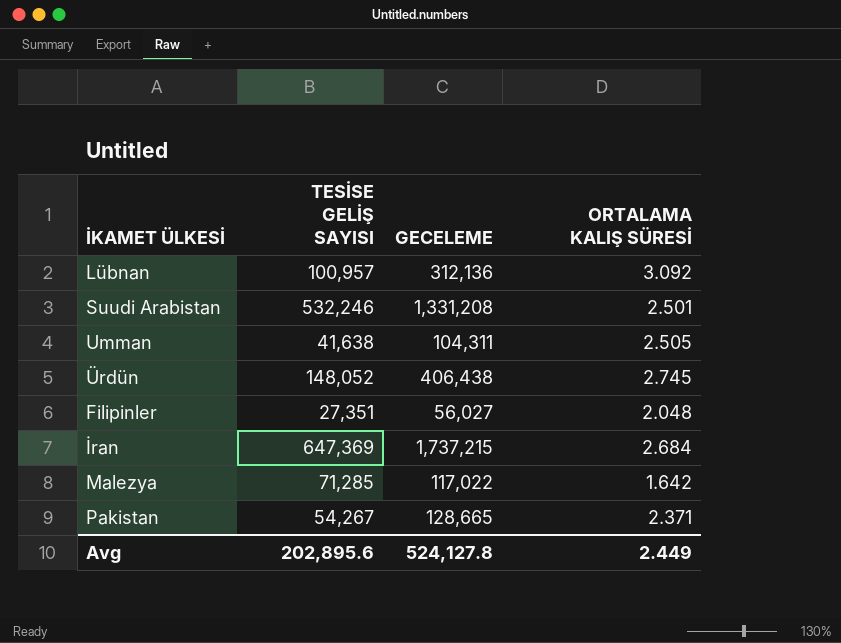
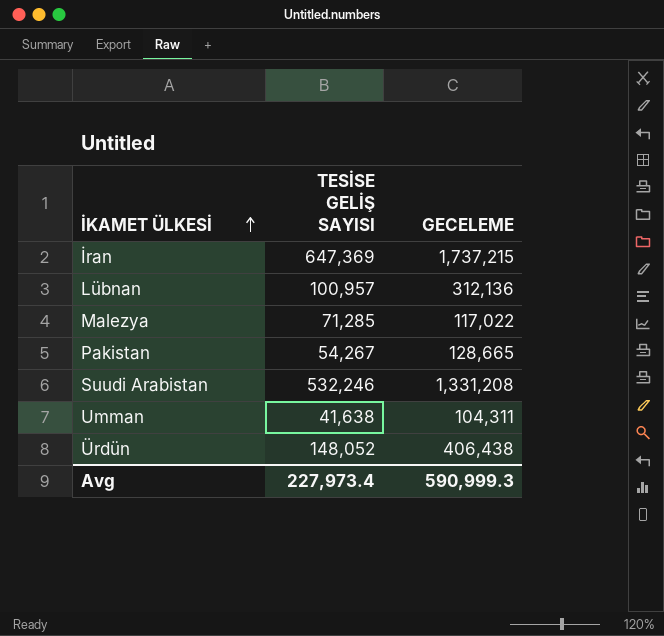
row order: none -> İKAMET ÜLKESİ ascending
column ORTALAMA KALIŞ SÜRESİ | formula: [GECELEME] / [TESİSE GELİŞ SAYISI] -> none
row Filipinler: 27,351 | 56,027 | 2.048 -> none
Avg | TESİSE GELİŞ SAYISI: 202,895.6 -> 227,973.4
Avg | GECELEME: 524,127.8 -> 590,999.3

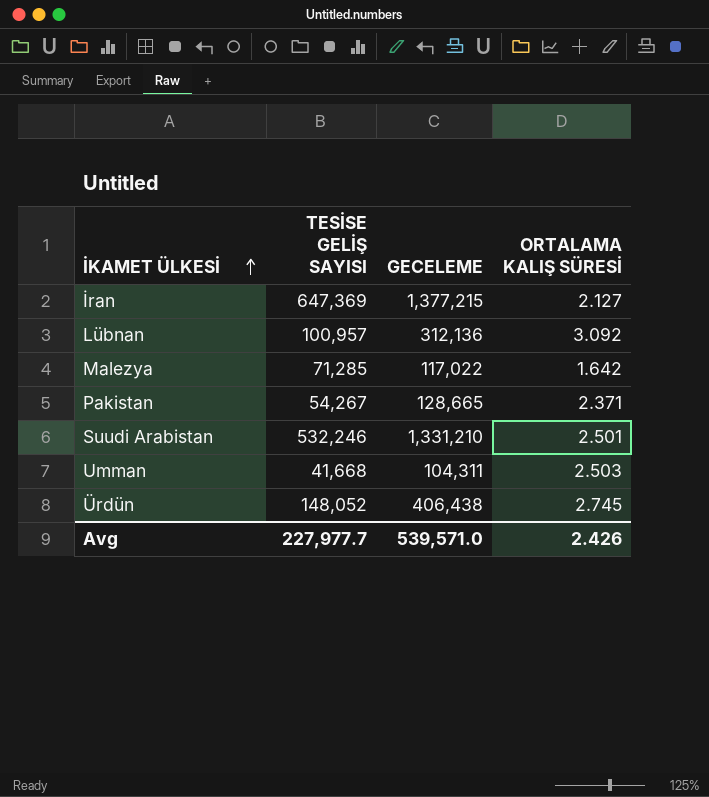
column ORTALAMA KALIŞ SÜRESİ | formula: none -> [GECELEME] / [TESİSE GELİŞ SAYISI]
İran | GECELEME: 1,737,215 -> 1,377,215
Suudi Arabistan | GECELEME: 1,331,208 -> 1,331,210
Umman | TESİSE GELİŞ SAYISI: 41,638 -> 41,668
Avg | TESİSE GELİŞ SAYISI: 227,973.4 -> 227,977.7
Avg | GECELEME: 590,999.3 -> 539,571.0

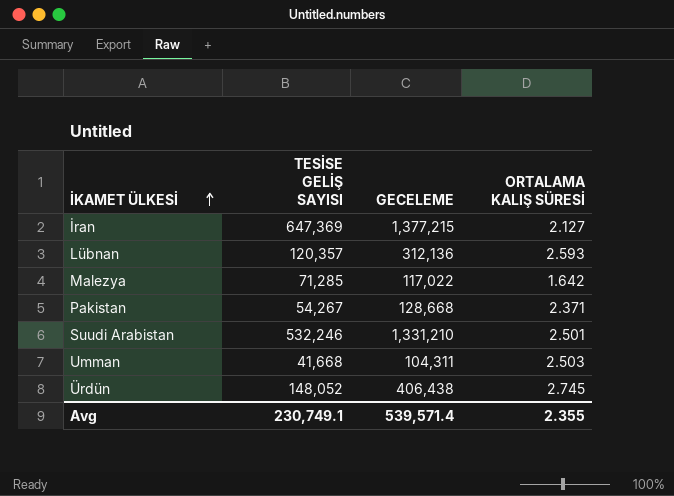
Lübnan | TESİSE GELİŞ SAYISI: 100,957 -> 120,357
Lübnan | ORTALAMA KALIŞ SÜRESİ: 3.092 -> 2.593
Pakistan | GECELEME: 128,665 -> 128,668
Avg | TESİSE GELİŞ SAYISI: 227,977.7 -> 230,749.1
Avg | GECELEME: 539,571.0 -> 539,571.4
Avg | ORTALAMA KALIŞ SÜRESİ: 2.426 -> 2.355

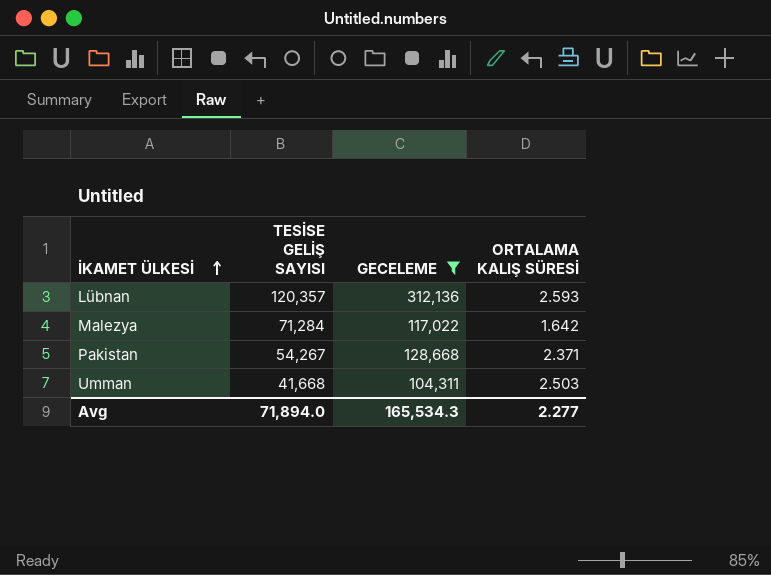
filter: none -> GECELEME <= 312,136
Malezya | TESİSE GELİŞ SAYISI: 71,285 -> 71,284
Avg | TESİSE GELİŞ SAYISI: 230,749.1 -> 71,894.0
Avg | GECELEME: 539,571.4 -> 165,534.3
Avg | ORTALAMA KALIŞ SÜRESİ: 2.355 -> 2.277

